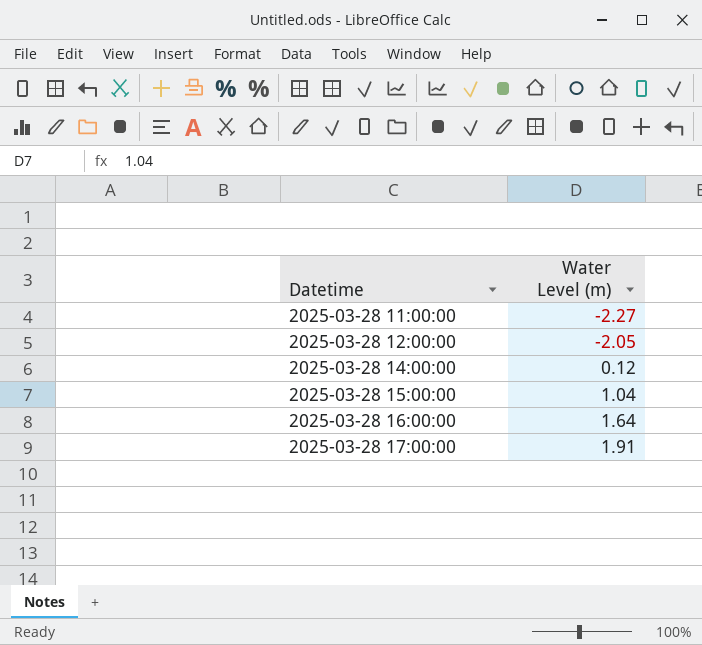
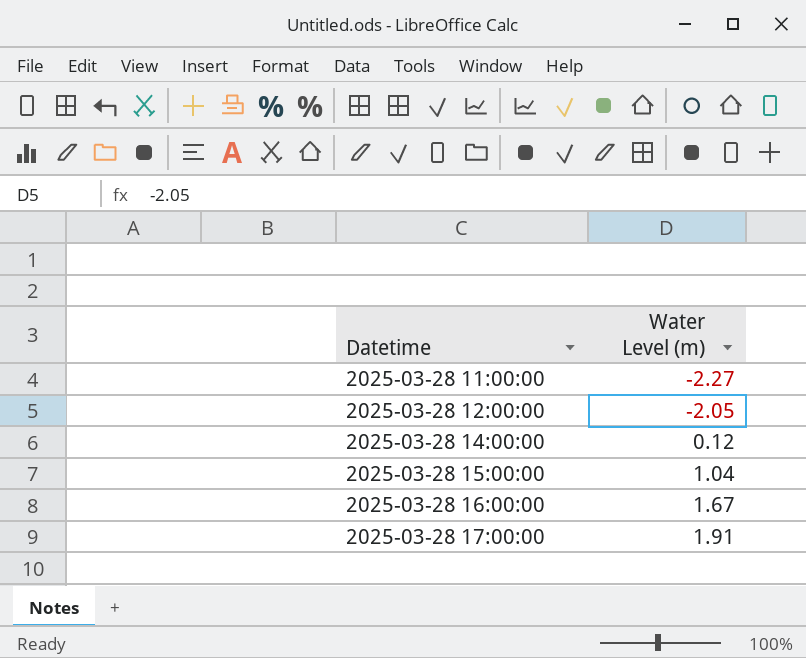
2025-03-28 16:00:00 | Water Level (m): 1.64 -> 1.67

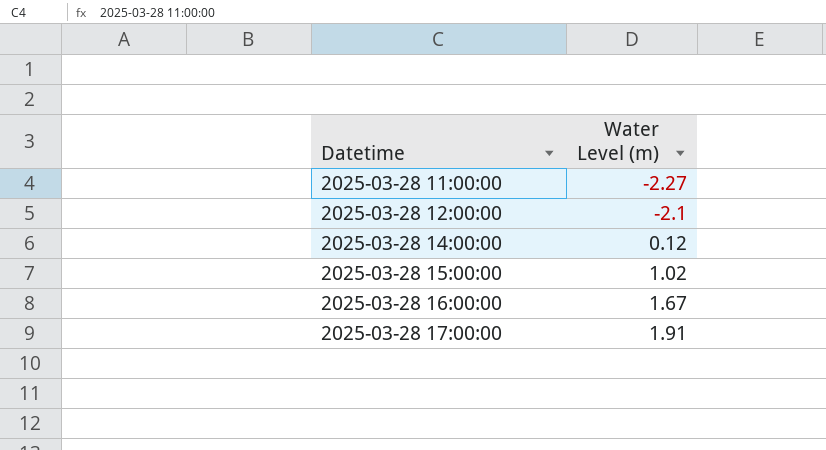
2025-03-28 12:00:00 | Water Level (m): -2.05 -> -2.1
2025-03-28 15:00:00 | Water Level (m): 1.04 -> 1.02

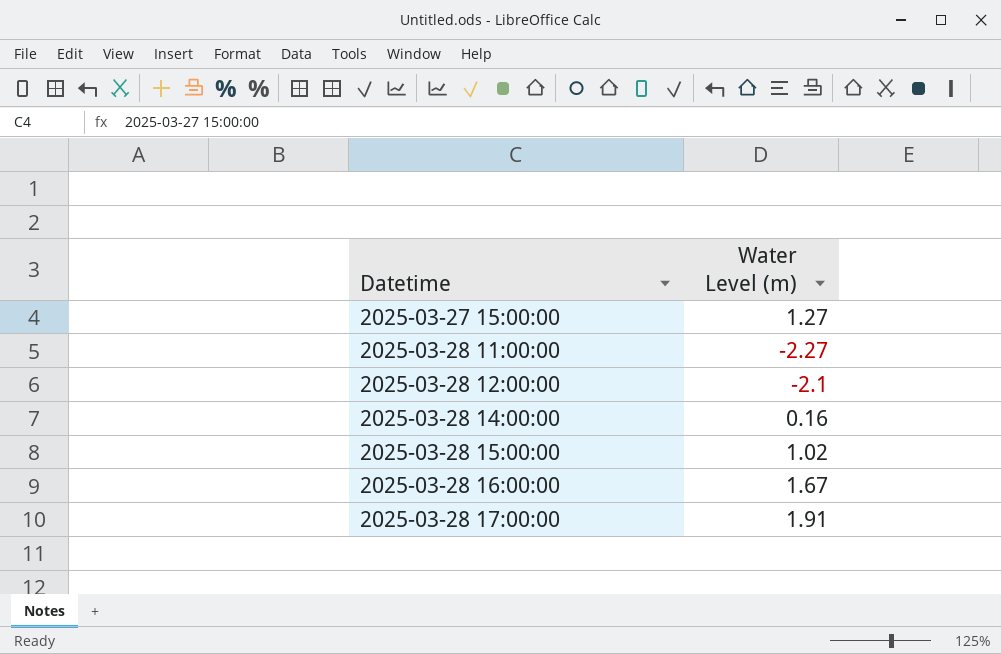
row 2025-03-27 15:00:00: none -> 1.27
2025-03-28 14:00:00 | Water Level (m): 0.12 -> 0.16

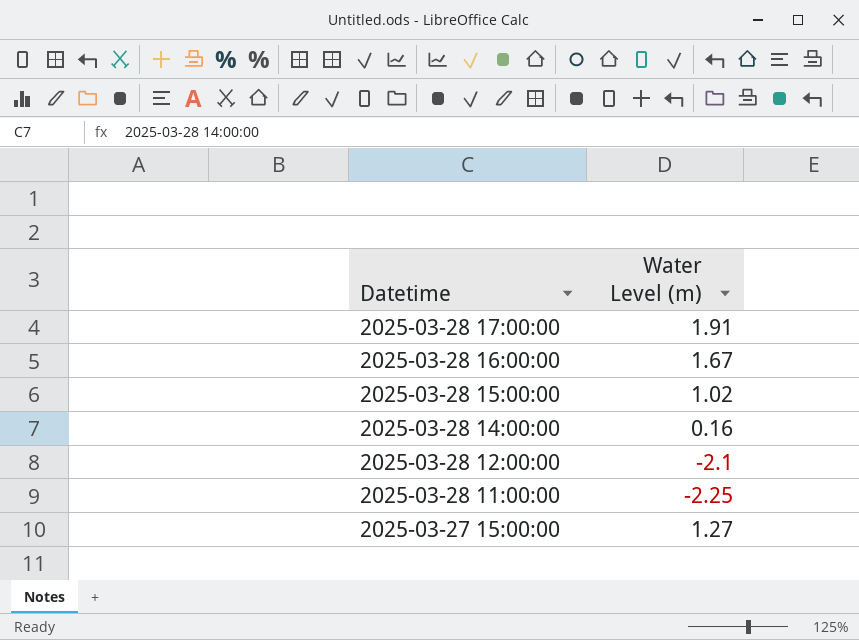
row order: Datetime ascending -> Datetime descending
2025-03-28 11:00:00 | Water Level (m): -2.27 -> -2.25

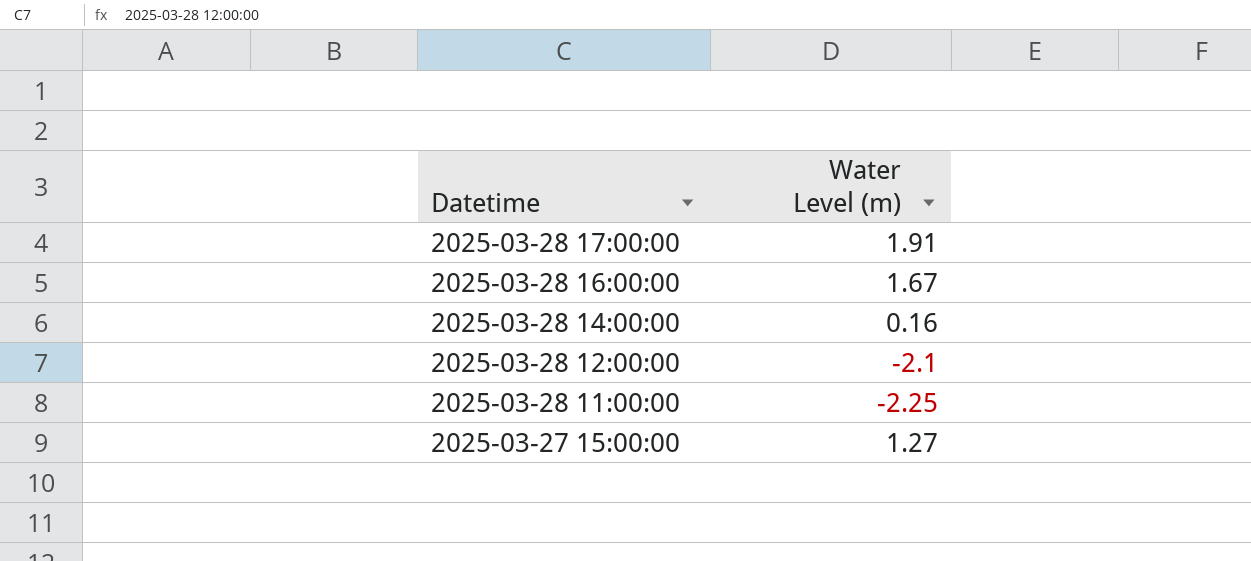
row 2025-03-28 15:00:00: 1.02 -> none

